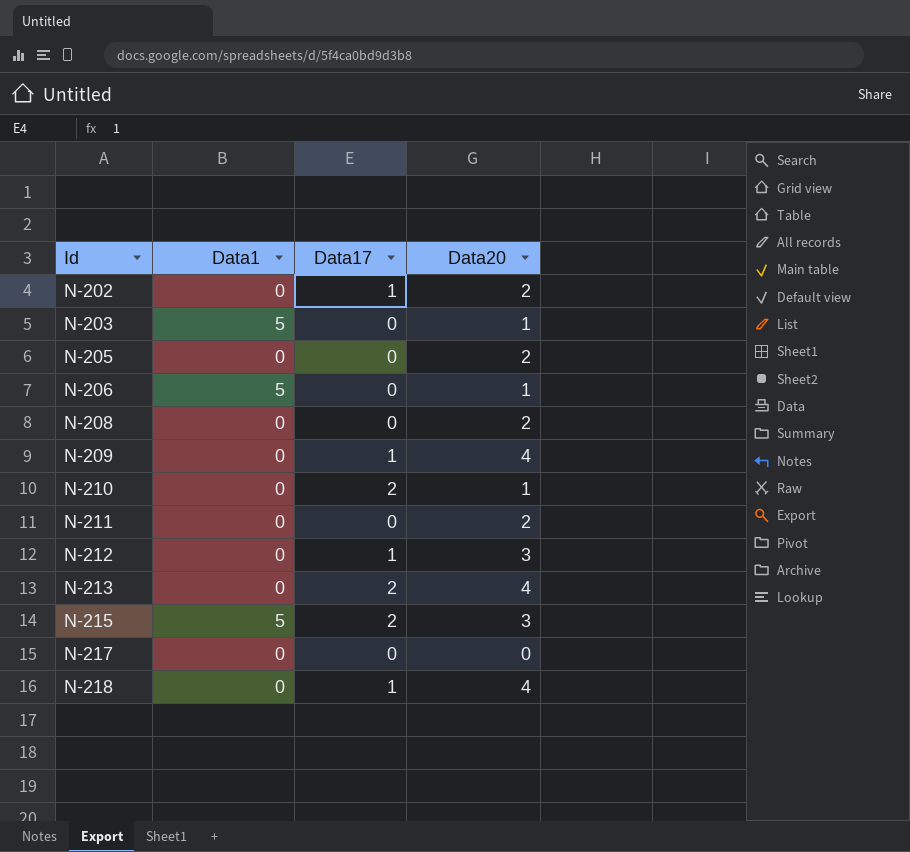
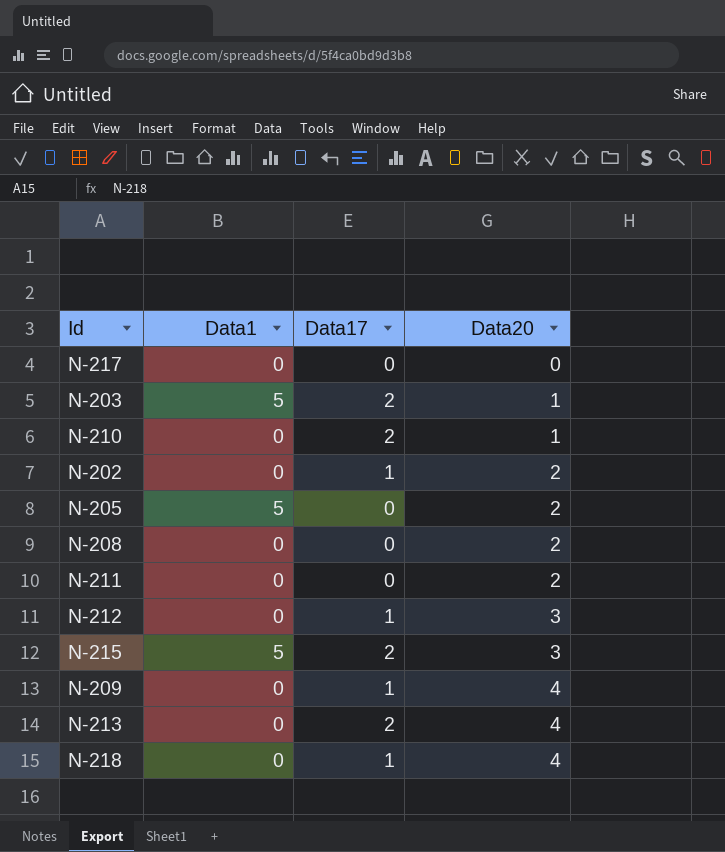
row order: Id ascending -> Data20 ascending
row N-206: 5 | 0 | 1 -> none
N-203 | Data17: 0 -> 2
N-205 | Data1: 0 -> 5

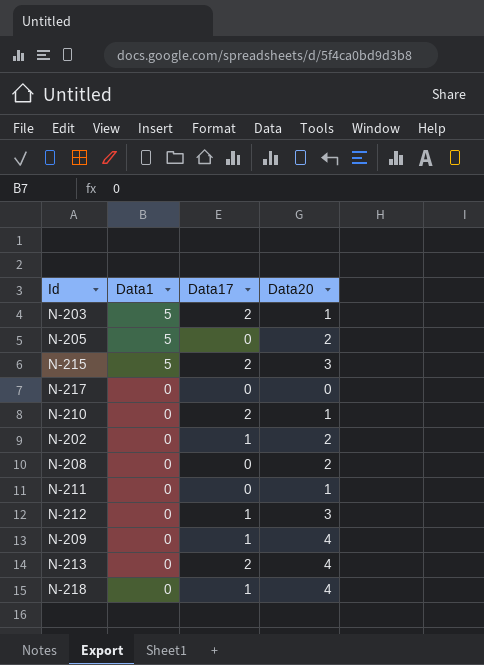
row order: Data20 ascending -> Data1 descending
N-211 | Data20: 2 -> 1

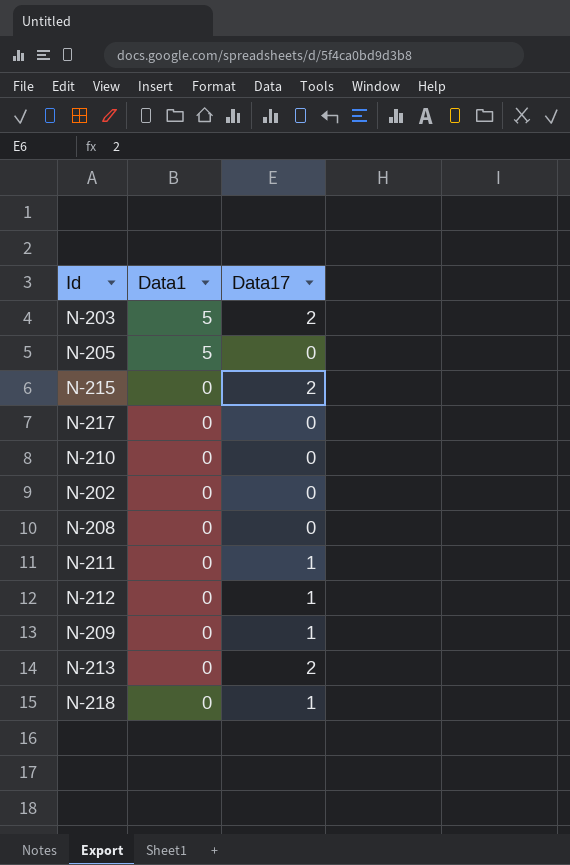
column Data20 | position: 4 -> none
N-215 | Data1: 5 -> 0
N-210 | Data17: 2 -> 0
N-202 | Data17: 1 -> 0
N-211 | Data17: 0 -> 1

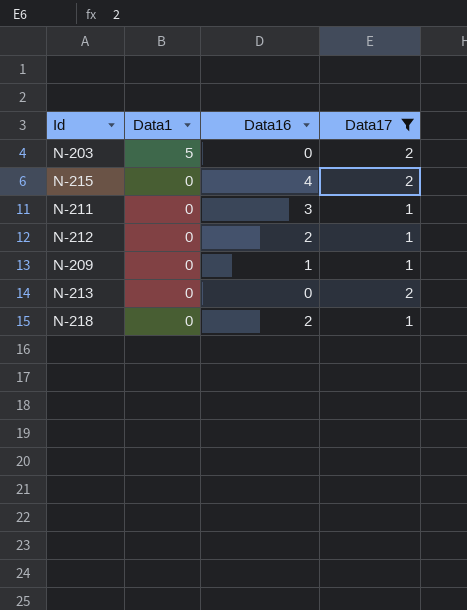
filter: none -> Data17 != 0
column Data16 | position: none -> 3

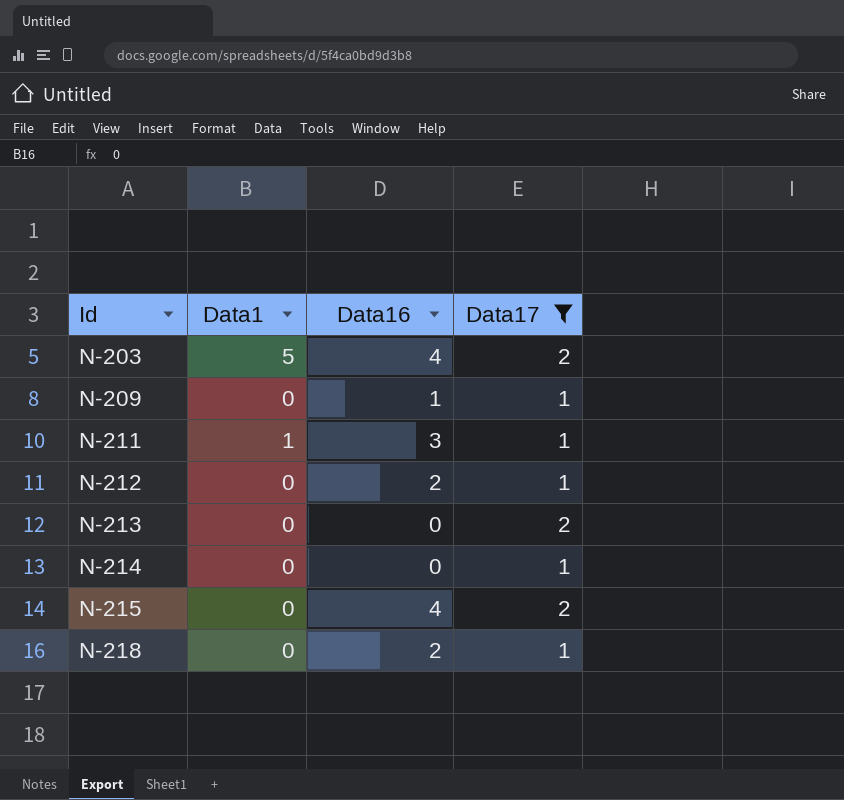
row order: Data1 descending -> Id ascending
N-203 | Data16: 0 -> 4
N-211 | Data1: 0 -> 1
row N-214: none -> 0 | 0 | 1

